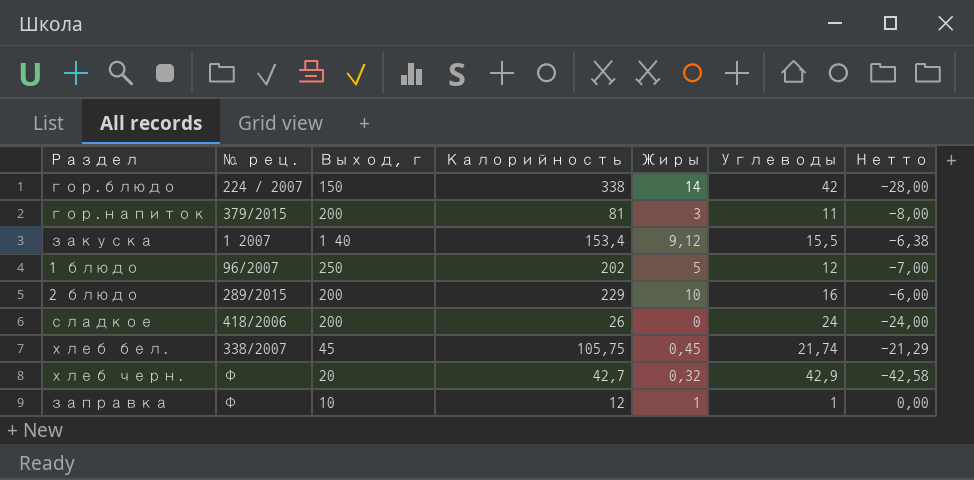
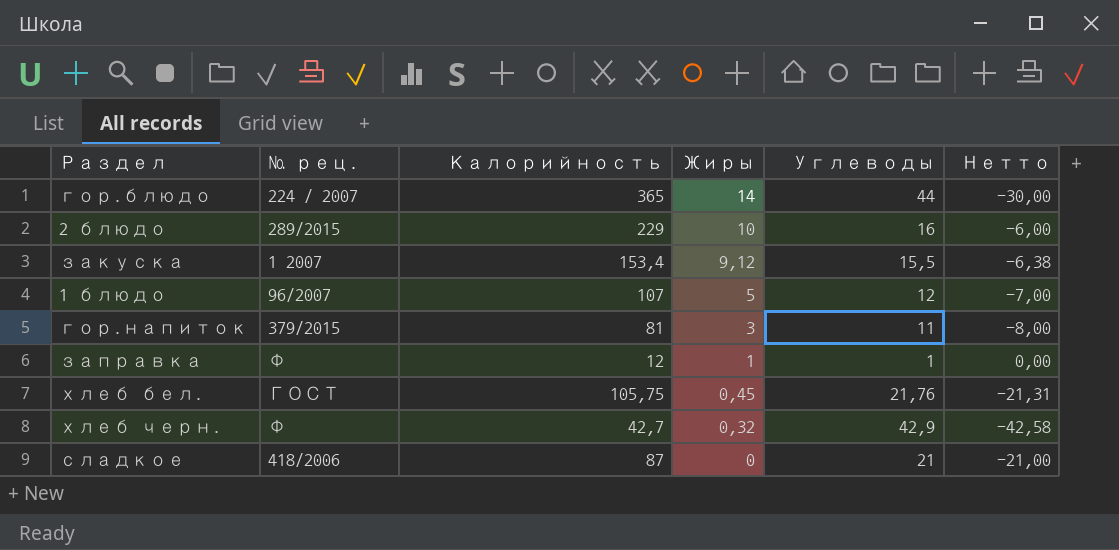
row order: none -> Жиры descending
column Выход, г | position: 3 -> none
гор.блюдо | Калорийность: 338 -> 365
гор.блюдо | Углеводы: 42 -> 44
гор.блюдо | Нетто: -28,00 -> -30,00
1 блюдо | Калорийность: 202 -> 107
хлеб бел. | № рец.: 338/2007 -> ГОСТ
хлеб бел. | Углеводы: 21,74 -> 21,76
хлеб бел. | Нетто: -21,29 -> -21,31
сладкое | Калорийность: 26 -> 87
сладкое | Углеводы: 24 -> 21
сладкое | Нетто: -24,00 -> -21,00

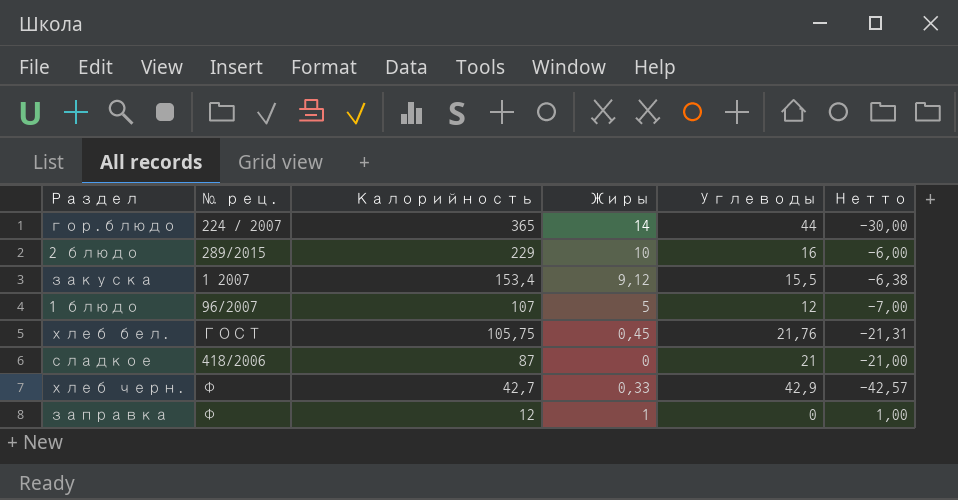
row order: Жиры descending -> Калорийность descending
row гор.напиток: 379/2015 | 81 | 3 | 11 | -8,00 -> none
хлеб черн. | Жиры: 0,32 -> 0,33
хлеб черн. | Нетто: -42,58 -> -42,57
заправка | Углеводы: 1 -> 0
заправка | Нетто: 0,00 -> 1,00

